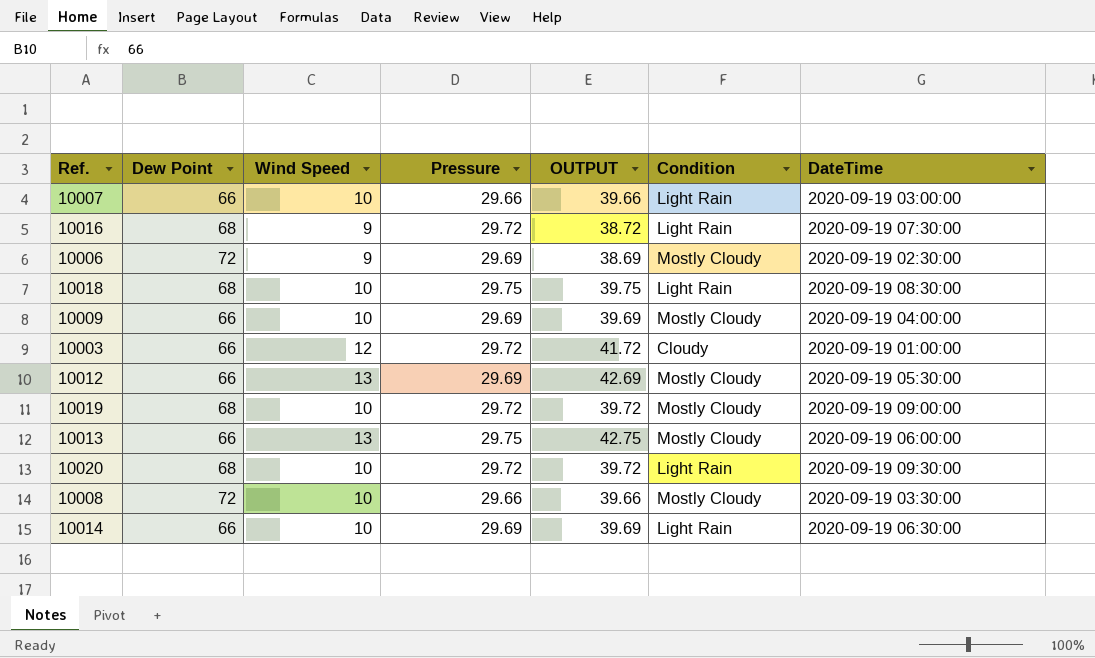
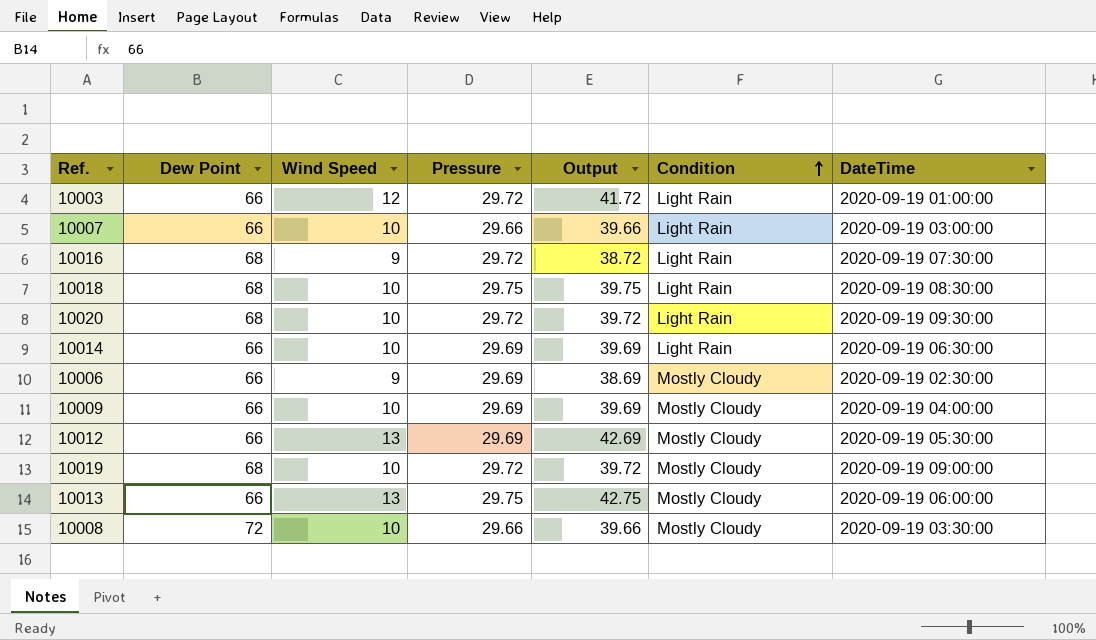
row order: none -> Condition ascending
column name: OUTPUT -> Output
10003 | Condition: Cloudy -> Light Rain
10006 | Dew Point: 72 -> 66

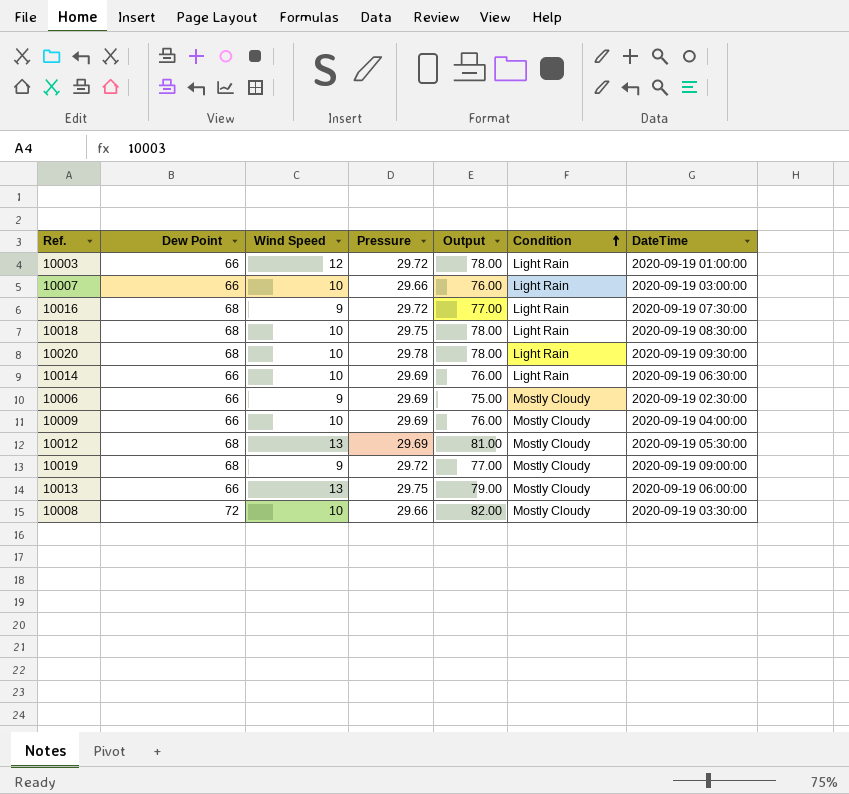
column Output | formula: [Wind Speed] + [Pressure] -> [Dew Point] + [Wind Speed]
10020 | Pressure: 29.72 -> 29.78
10012 | Dew Point: 66 -> 68
10019 | Wind Speed: 10 -> 9

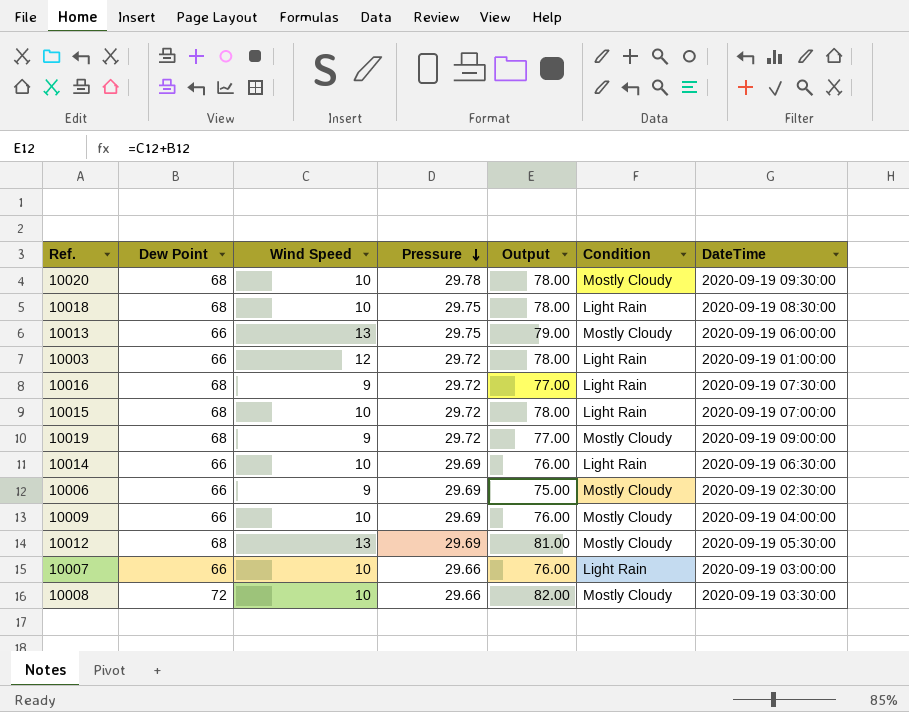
row order: Condition ascending -> Pressure descending
10020 | Condition: Light Rain -> Mostly Cloudy
row 10015: none -> 68 | 10 | 29.72 | 78.00 | Light Rain | 2020-09-19 07:00:00

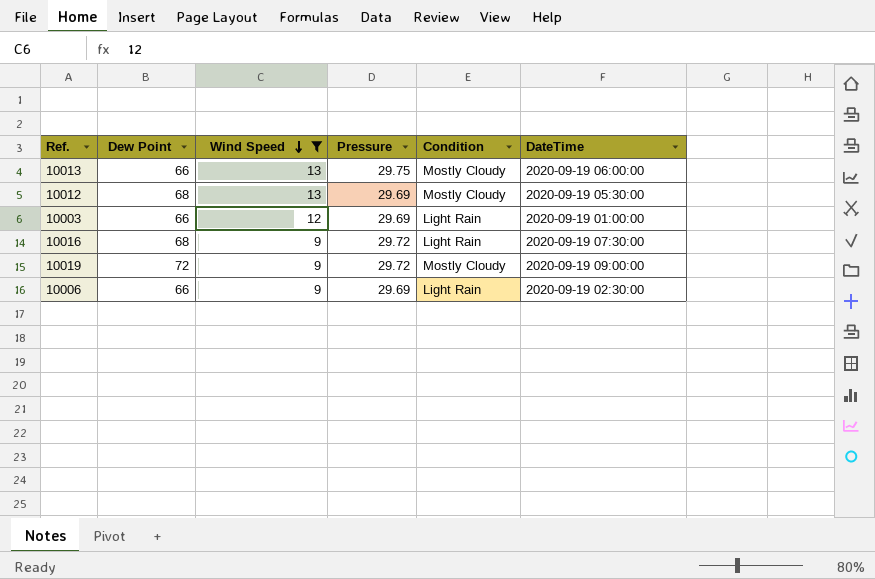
filter: none -> Wind Speed != 10
row order: Pressure descending -> Wind Speed descending
column Output | formula: [Dew Point] + [Wind Speed] -> none
10003 | Pressure: 29.72 -> 29.69
10019 | Dew Point: 68 -> 72
10006 | Condition: Mostly Cloudy -> Light Rain

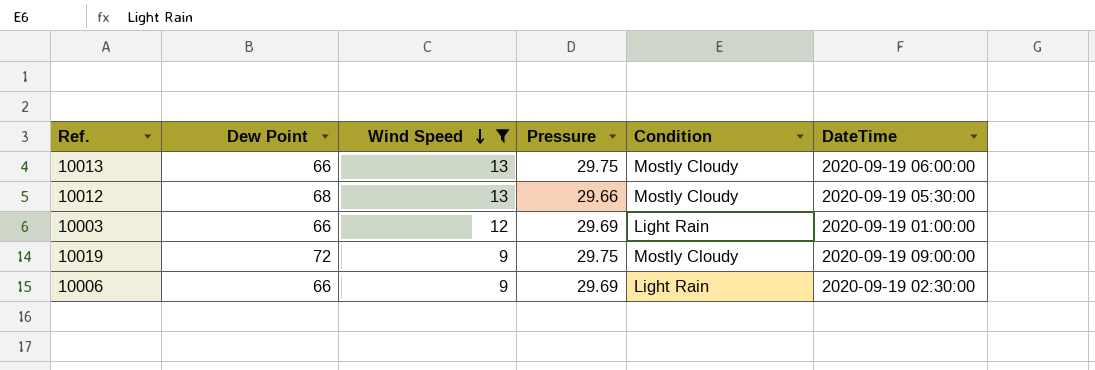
row 10016: 68 | 9 | 29.72 | Light Rain | 2020-09-19 07:30:00 -> none
10012 | Pressure: 29.69 -> 29.66
10019 | Pressure: 29.72 -> 29.75

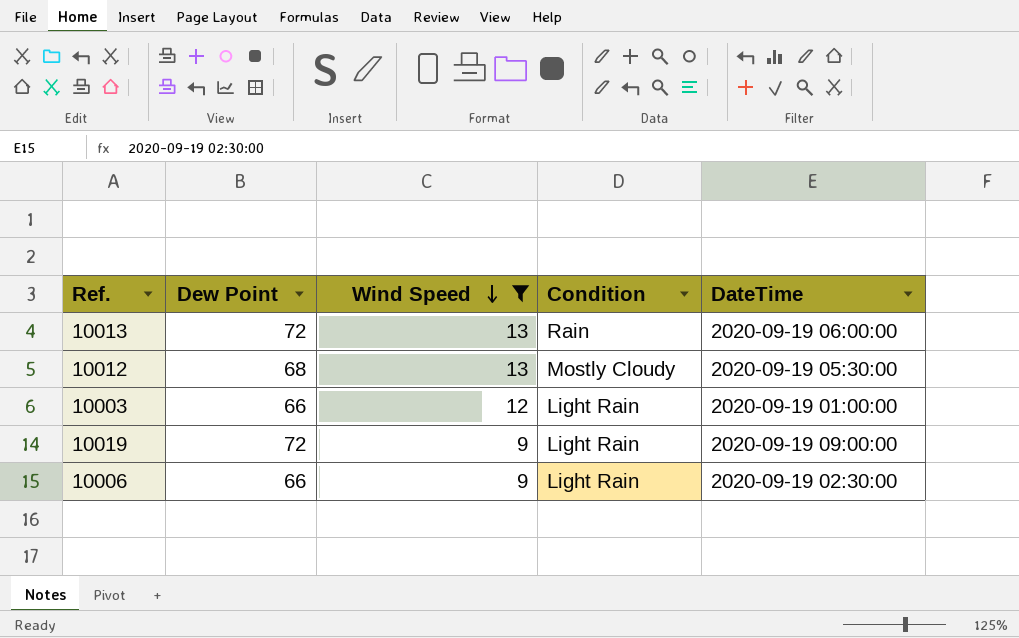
column Pressure | position: 4 -> none
10013 | Dew Point: 66 -> 72
10013 | Condition: Mostly Cloudy -> Rain
10019 | Condition: Mostly Cloudy -> Light Rain

